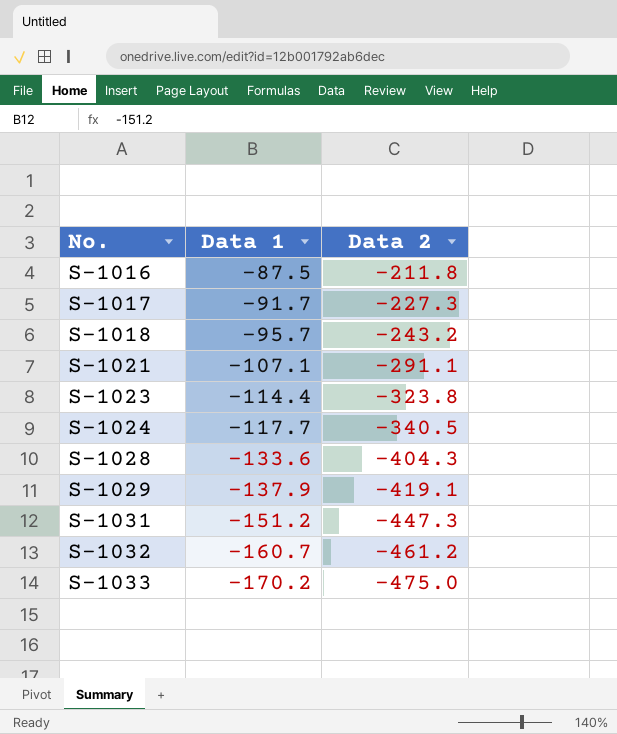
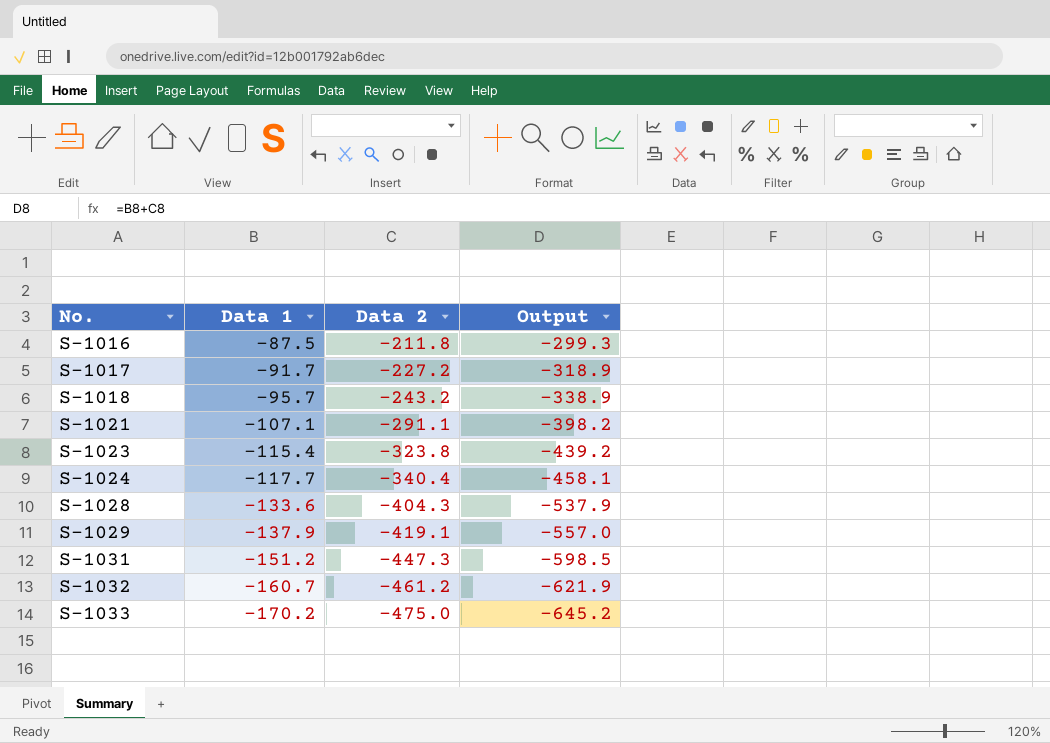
column Output | formula: none -> [Data 1] + [Data 2]
S-1017 | Data 2: -227.3 -> -227.2
S-1023 | Data 1: -114.4 -> -115.4
S-1024 | Data 2: -340.5 -> -340.4

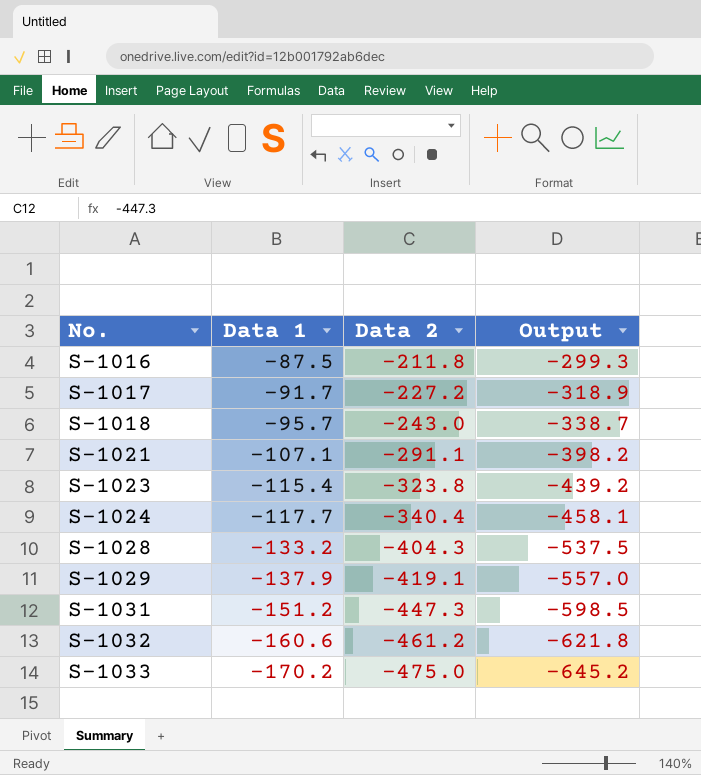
S-1018 | Data 2: -243.2 -> -243.0
S-1018 | Output: -338.9 -> -338.7
S-1028 | Data 1: -133.6 -> -133.2
S-1028 | Output: -537.9 -> -537.5
S-1032 | Data 1: -160.7 -> -160.6
S-1032 | Output: -621.9 -> -621.8

